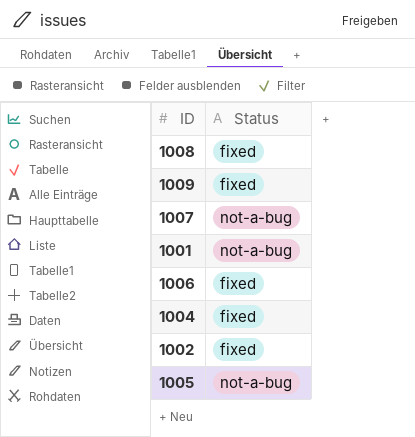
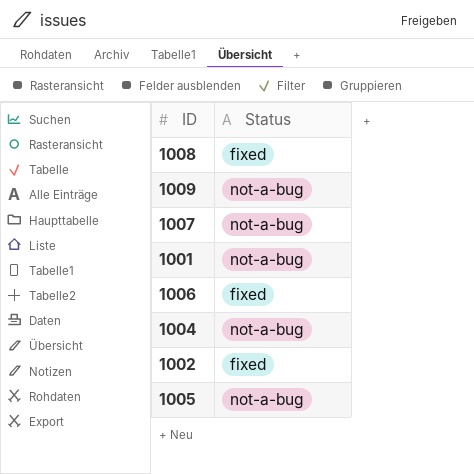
1009 | Status: fixed -> not-a-bug
1004 | Status: fixed -> not-a-bug

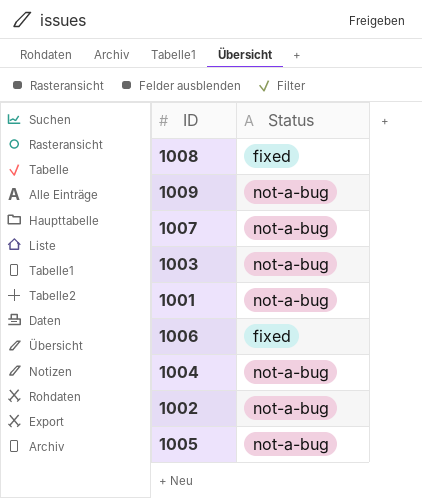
row 1003: none -> not-a-bug
1002 | Status: fixed -> not-a-bug

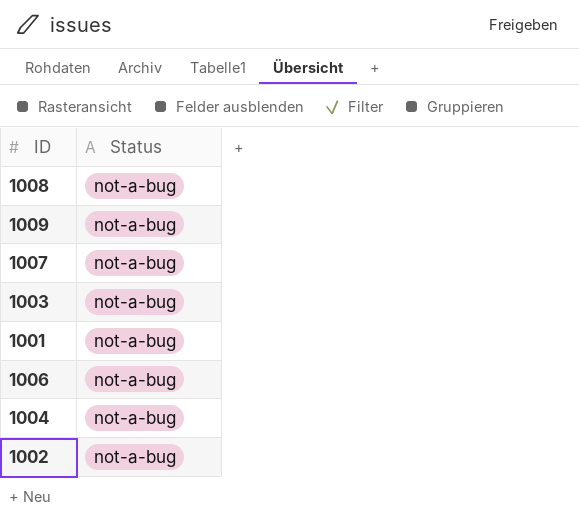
row 1005: not-a-bug -> none
1008 | Status: fixed -> not-a-bug
1006 | Status: fixed -> not-a-bug

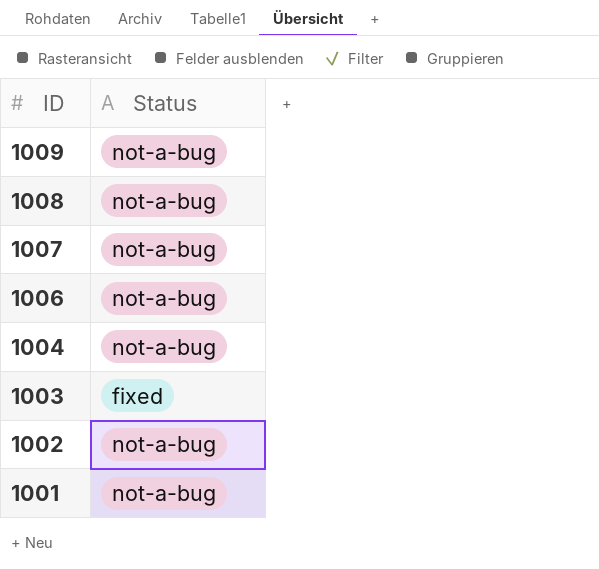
row order: none -> ID descending
1003 | Status: not-a-bug -> fixed

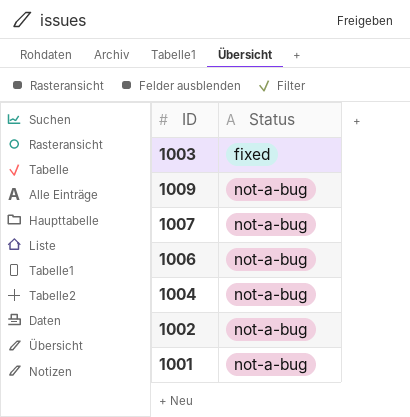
row order: ID descending -> Status ascending
row 1008: not-a-bug -> none

